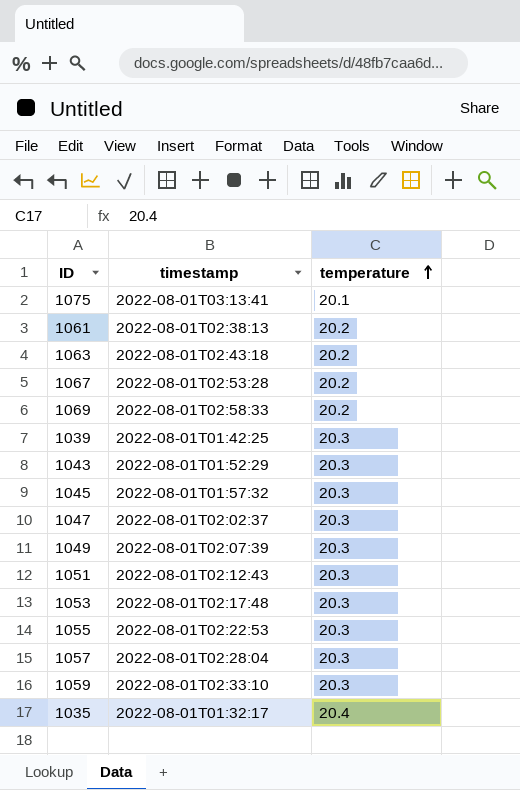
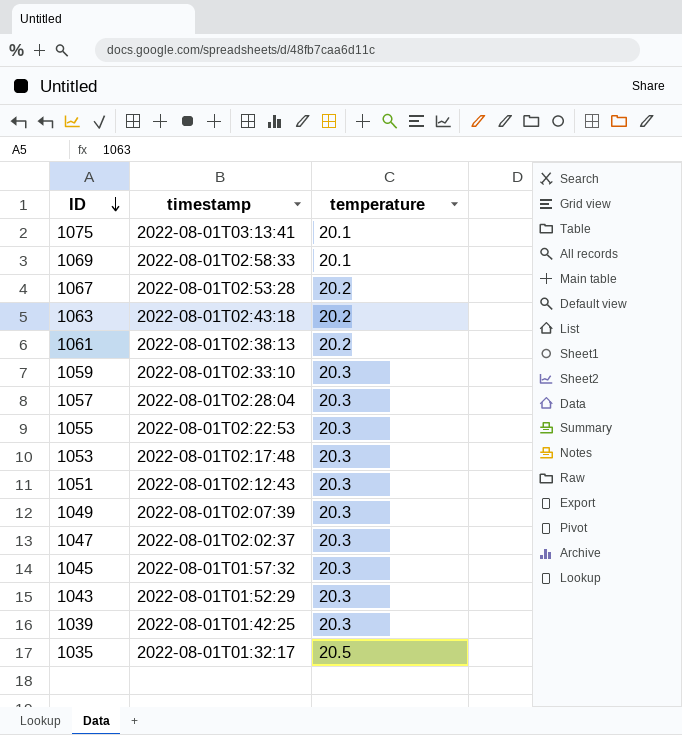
row order: temperature ascending -> ID descending
1069 | temperature: 20.2 -> 20.1
1035 | temperature: 20.4 -> 20.5

